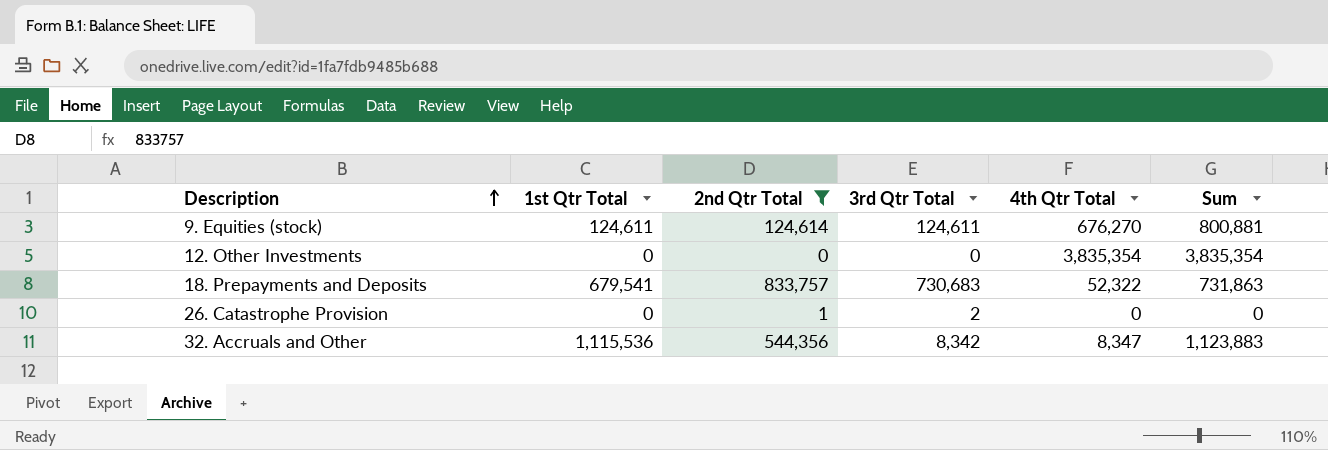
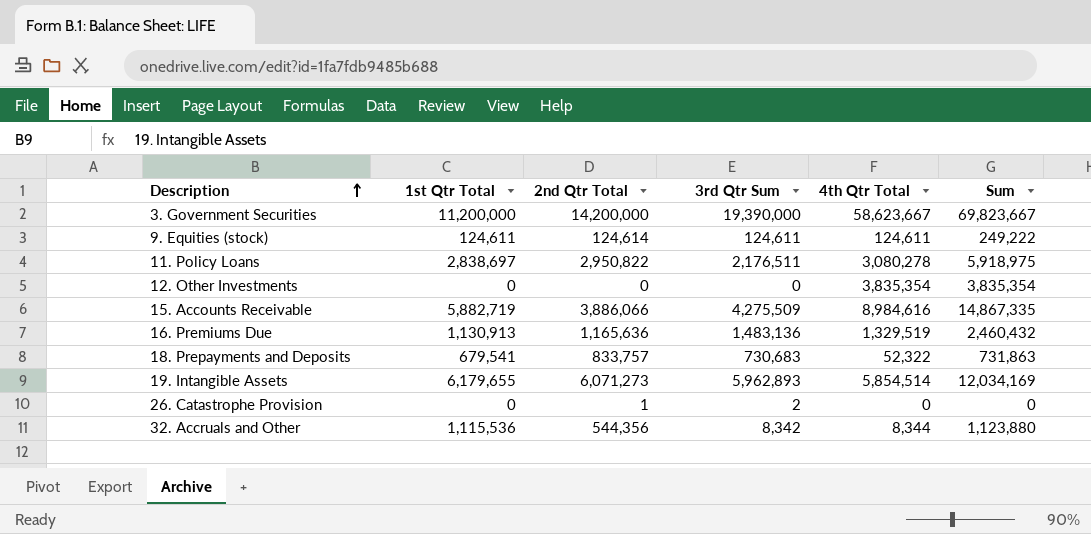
filter: 2nd Qtr Total <= 833,757 -> none
column name: 3rd Qtr Total -> 3rd Qtr Sum
9. Equities (stock) | 4th Qtr Total: 676,270 -> 124,611
9. Equities (stock) | Sum: 800,881 -> 249,222
32. Accruals and Other | 4th Qtr Total: 8,347 -> 8,344
32. Accruals and Other | Sum: 1,123,883 -> 1,123,880

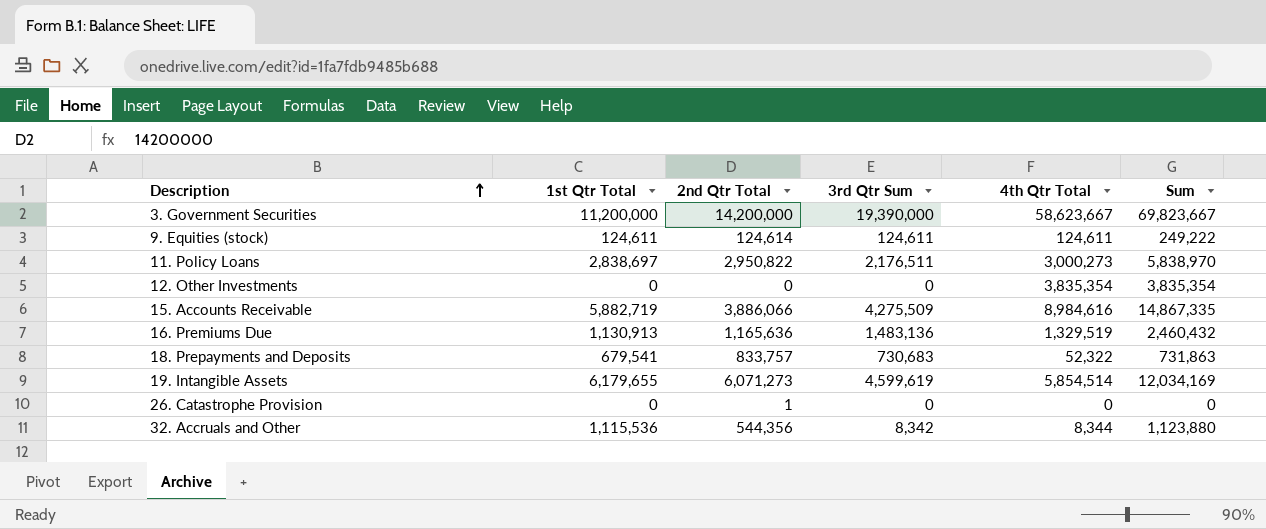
11. Policy Loans | 4th Qtr Total: 3,080,278 -> 3,000,273
11. Policy Loans | Sum: 5,918,975 -> 5,838,970
19. Intangible Assets | 3rd Qtr Sum: 5,962,893 -> 4,599,619
26. Catastrophe Provision | 3rd Qtr Sum: 2 -> 0

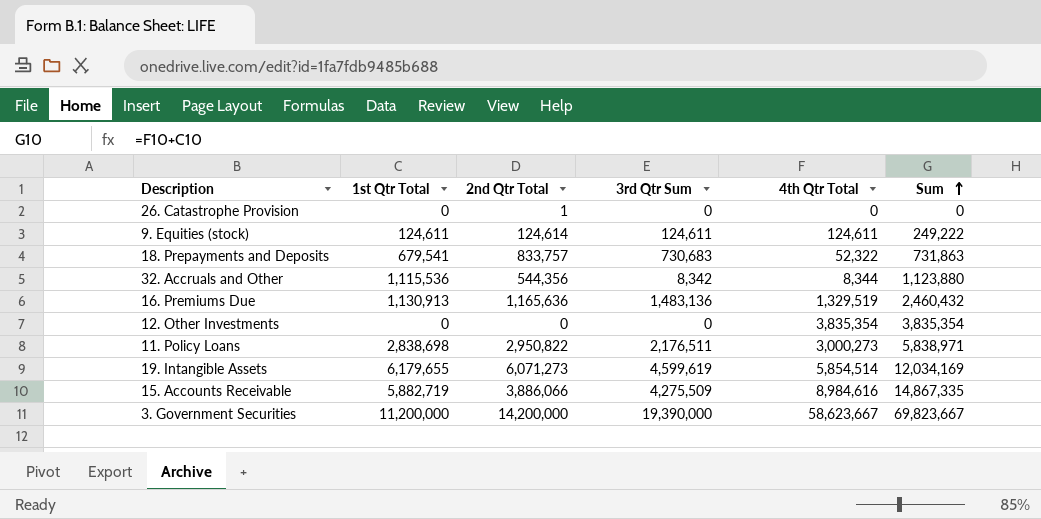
row order: Description ascending -> Sum ascending
11. Policy Loans | 1st Qtr Total: 2,838,697 -> 2,838,698
11. Policy Loans | Sum: 5,838,970 -> 5,838,971

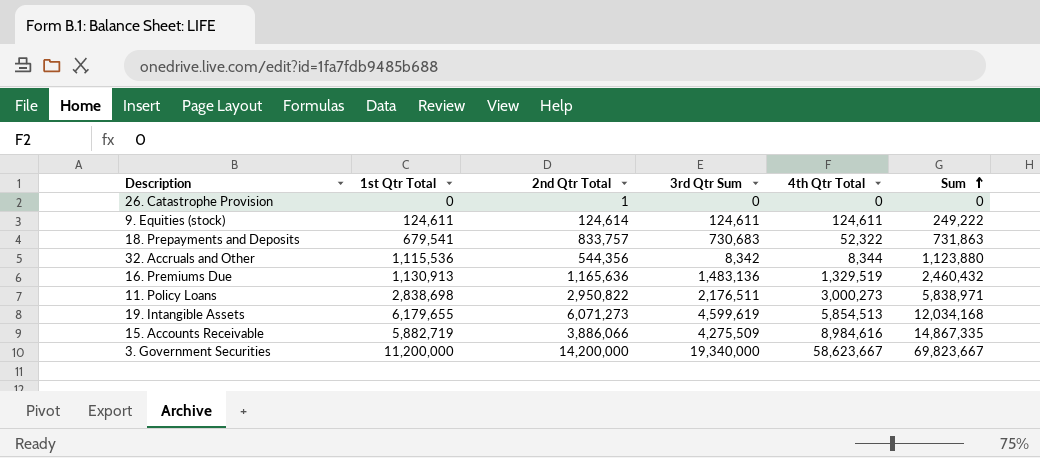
row 12. Other Investments: 0 | 0 | 0 | 3,835,354 | 3,835,354 -> none
19. Intangible Assets | 4th Qtr Total: 5,854,514 -> 5,854,513
19. Intangible Assets | Sum: 12,034,169 -> 12,034,168
3. Government Securities | 3rd Qtr Sum: 19,390,000 -> 19,340,000

